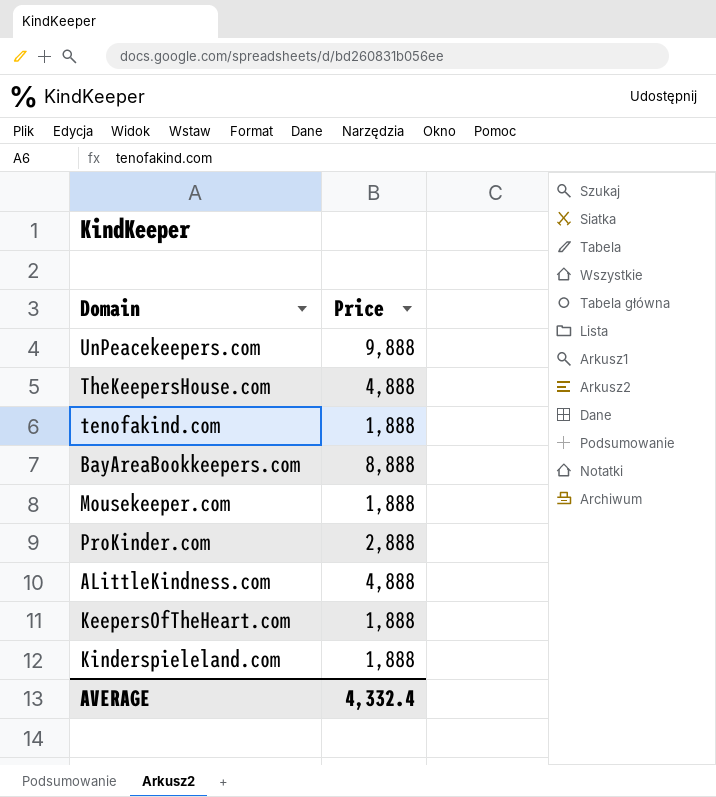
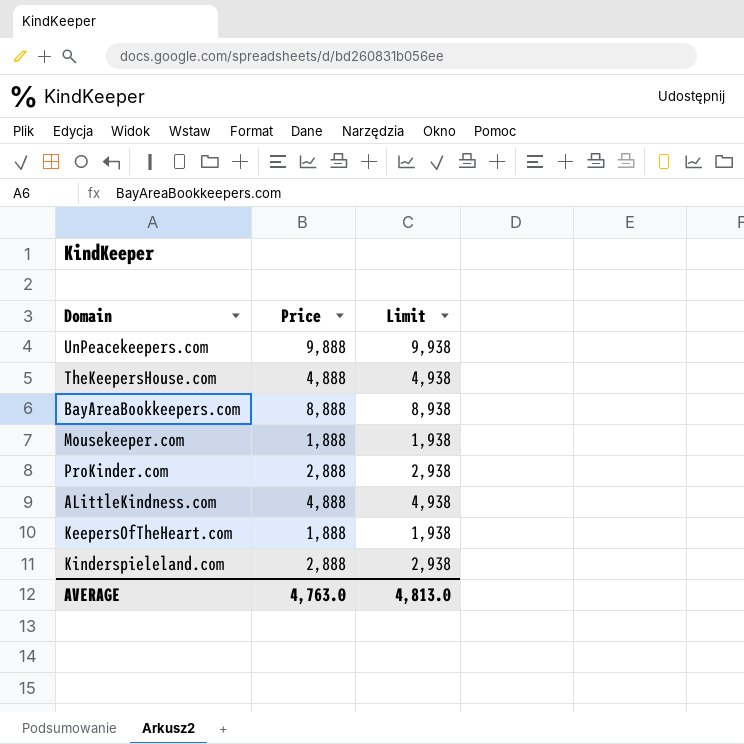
column Limit | formula: none -> [Price] + 50
row tenofakind.com: 1,888 -> none
Kinderspieleland.com | Price: 1,888 -> 2,888
AVERAGE | Price: 4,332.4 -> 4,763.0

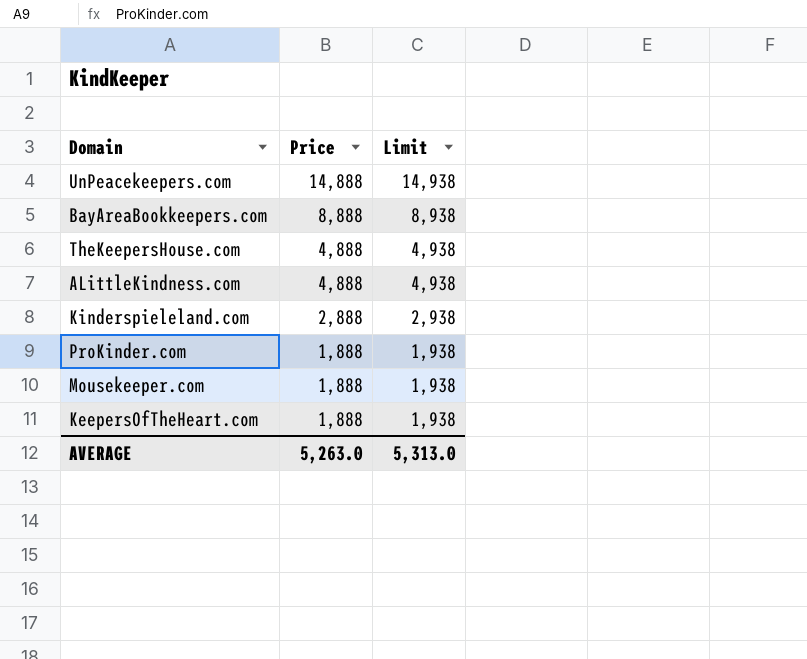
row order: none -> Price descending
UnPeacekeepers.com | Price: 9,888 -> 14,888
UnPeacekeepers.com | Limit: 9,938 -> 14,938
ProKinder.com | Price: 2,888 -> 1,888
ProKinder.com | Limit: 2,938 -> 1,938
AVERAGE | Price: 4,763.0 -> 5,263.0
AVERAGE | Limit: 4,813.0 -> 5,313.0

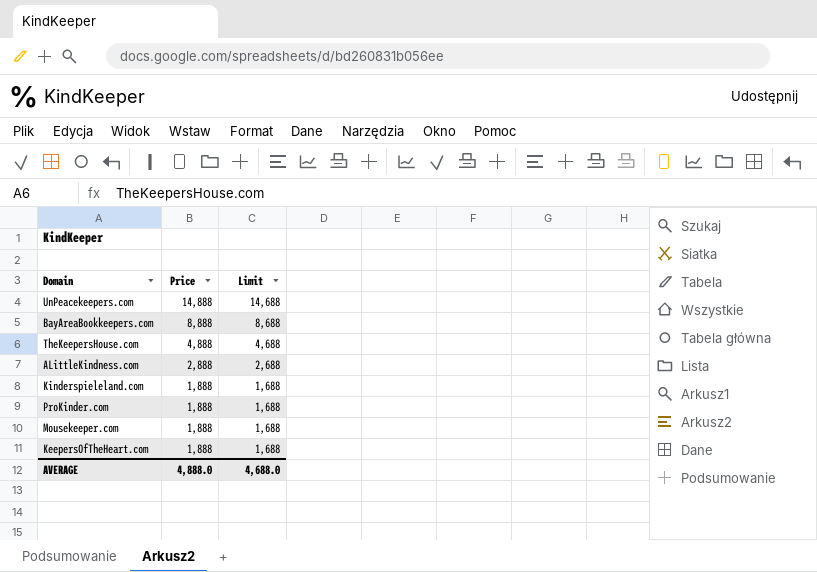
column Limit | formula: [Price] + 50 -> [Price] - 200
ALittleKindness.com | Price: 4,888 -> 2,888
Kinderspieleland.com | Price: 2,888 -> 1,888
AVERAGE | Price: 5,263.0 -> 4,888.0
AVERAGE | Limit: 5,313.0 -> 4,688.0

